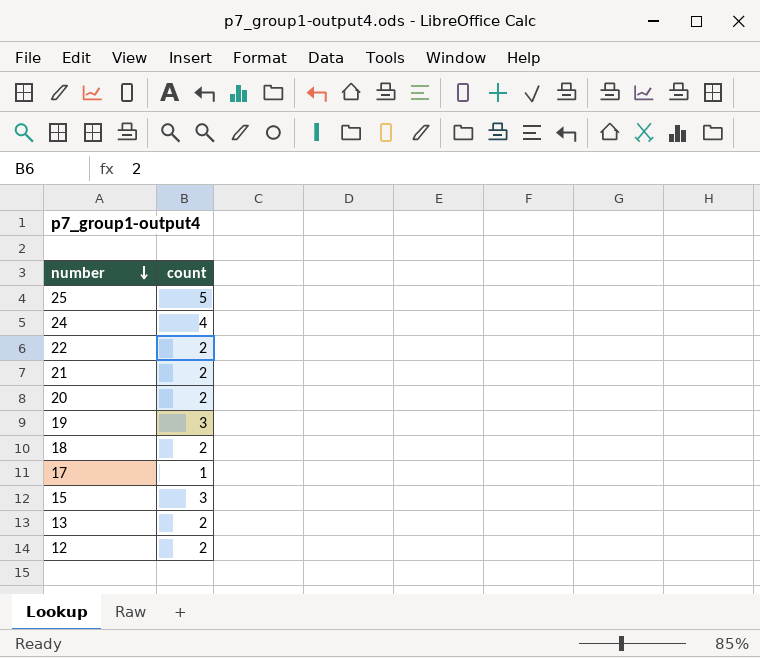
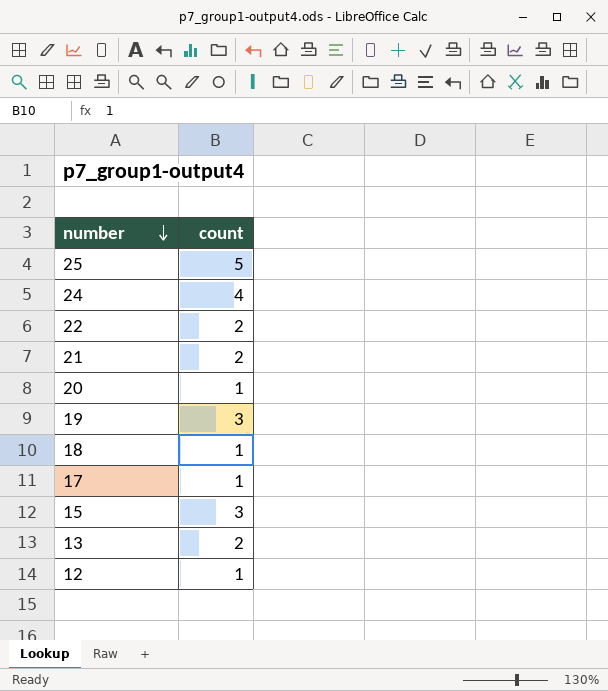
20 | count: 2 -> 1
18 | count: 2 -> 1
12 | count: 2 -> 1

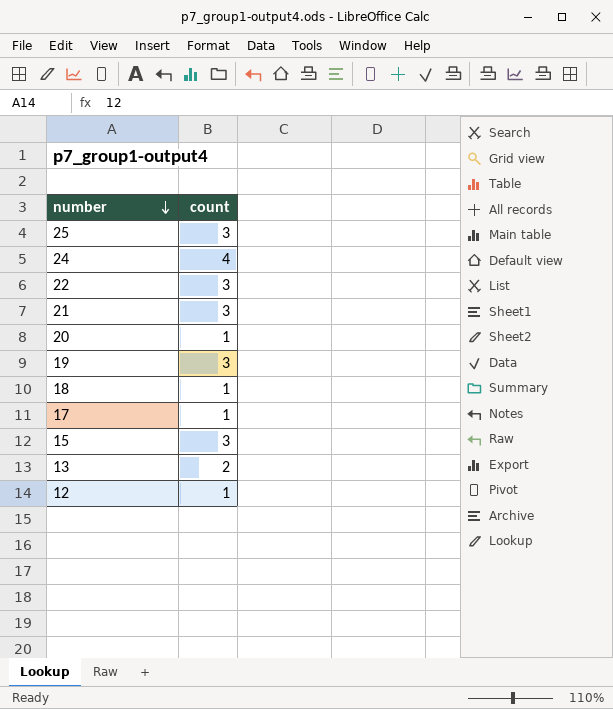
25 | count: 5 -> 3
22 | count: 2 -> 3
21 | count: 2 -> 3

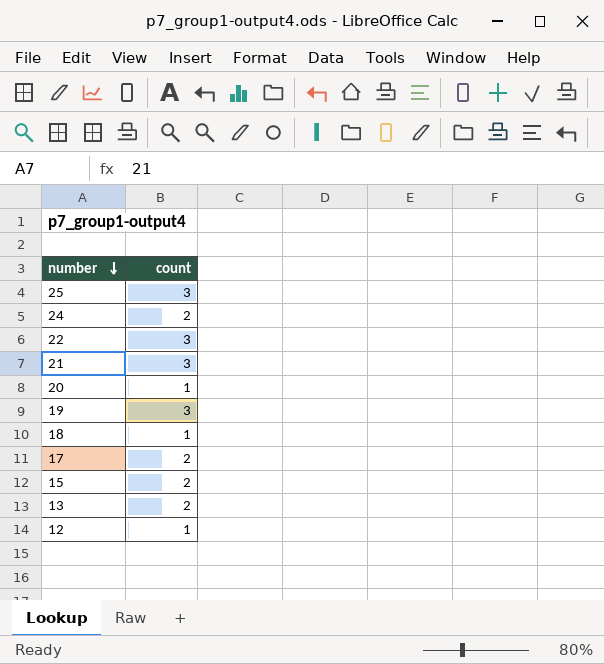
24 | count: 4 -> 2
17 | count: 1 -> 2
15 | count: 3 -> 2

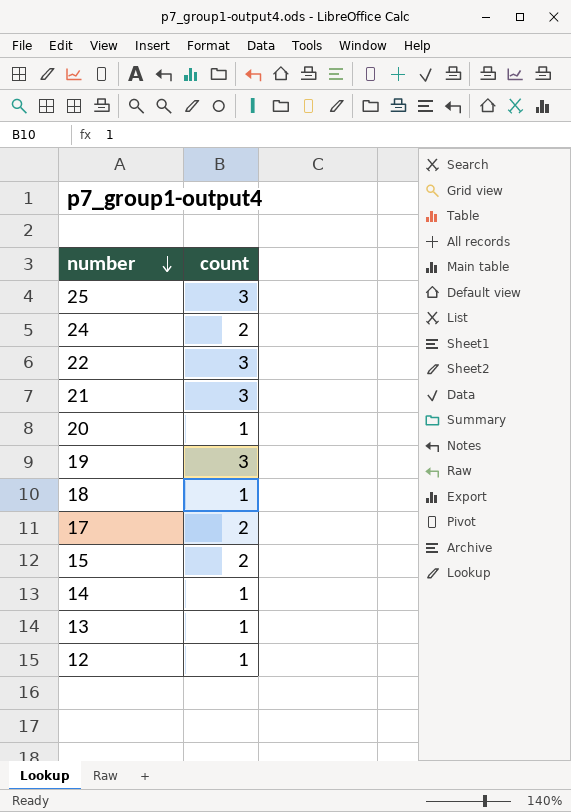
row 14: none -> 1
13 | count: 2 -> 1

